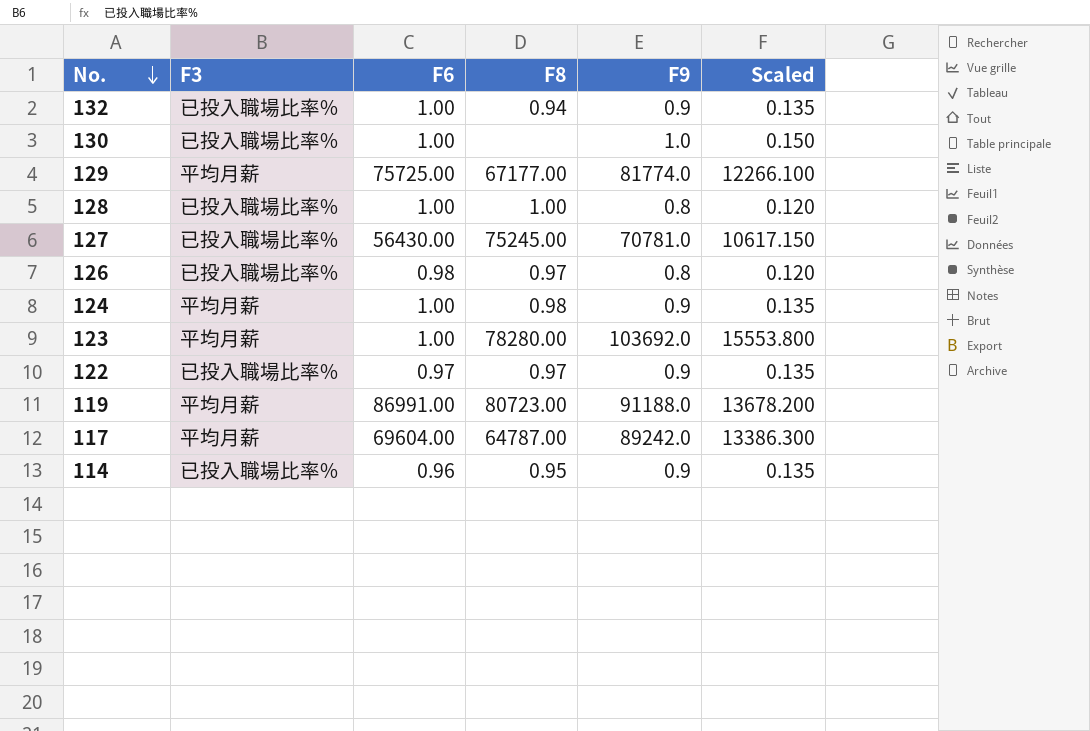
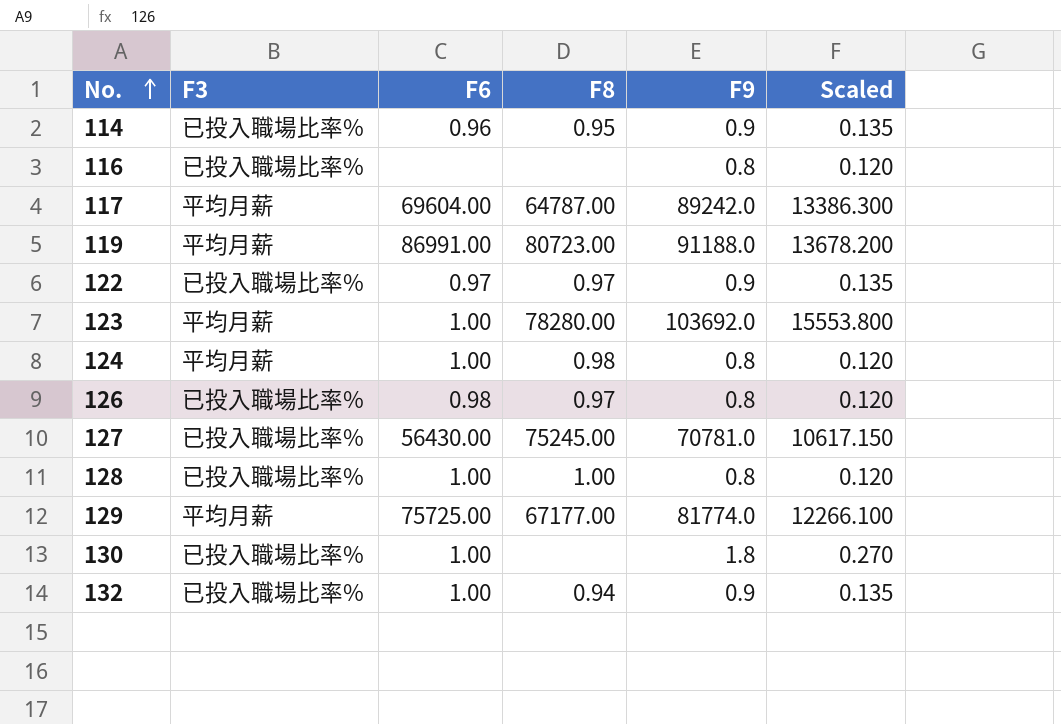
row order: No. descending -> No. ascending
row 116: none -> 已投入職場比率% | none | none | 0.8 | 0.120
124 | F9: 0.9 -> 0.8
124 | Scaled: 0.135 -> 0.120
130 | F9: 1.0 -> 1.8
130 | Scaled: 0.150 -> 0.270

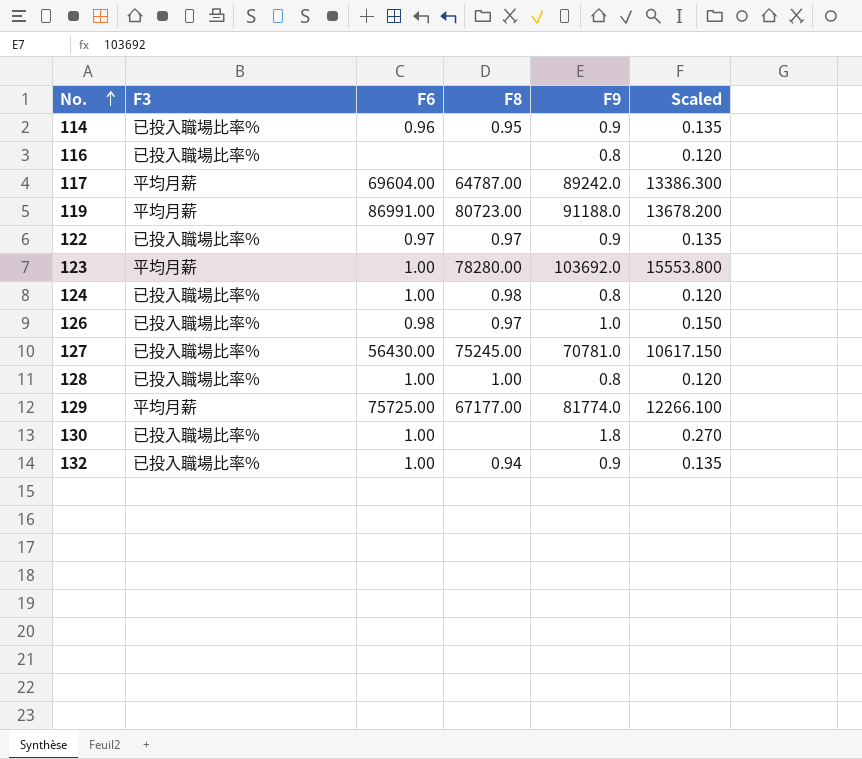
124 | F3: 平均月薪 -> 已投入職場比率%
126 | F9: 0.8 -> 1.0
126 | Scaled: 0.120 -> 0.150

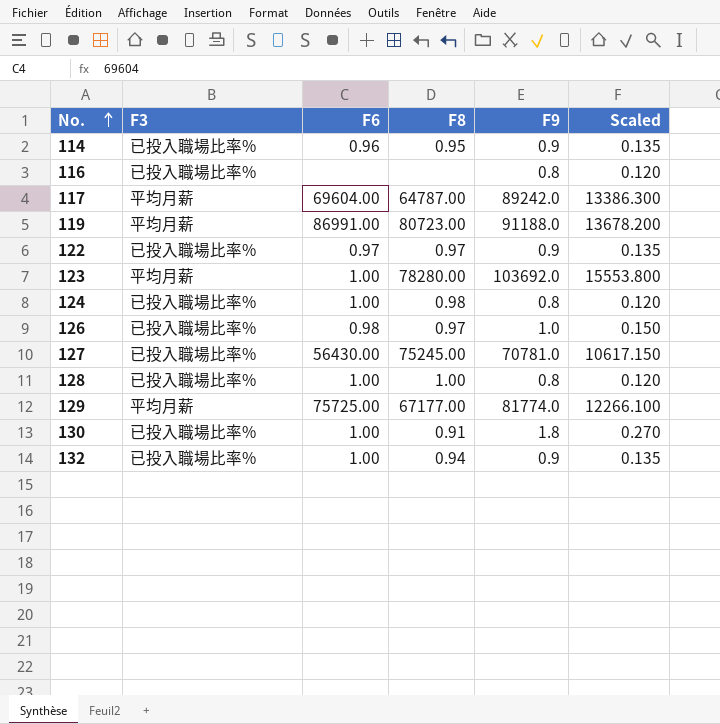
130 | F8: none -> 0.91

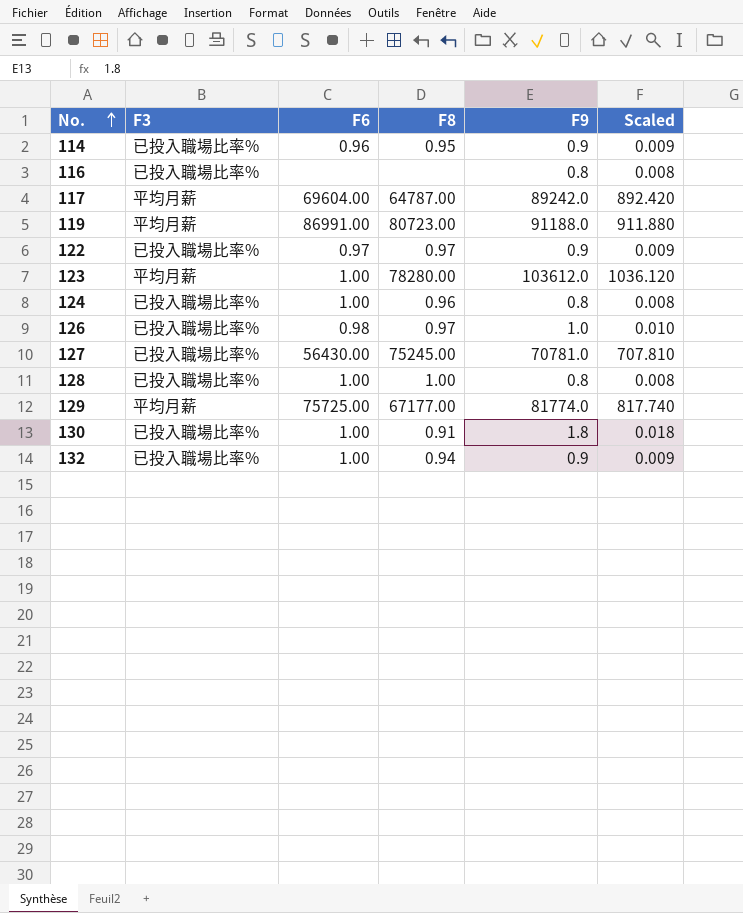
column Scaled | formula: [F9] * 0.15 -> [F9] * 0.01
123 | F9: 103692.0 -> 103612.0
124 | F8: 0.98 -> 0.96

